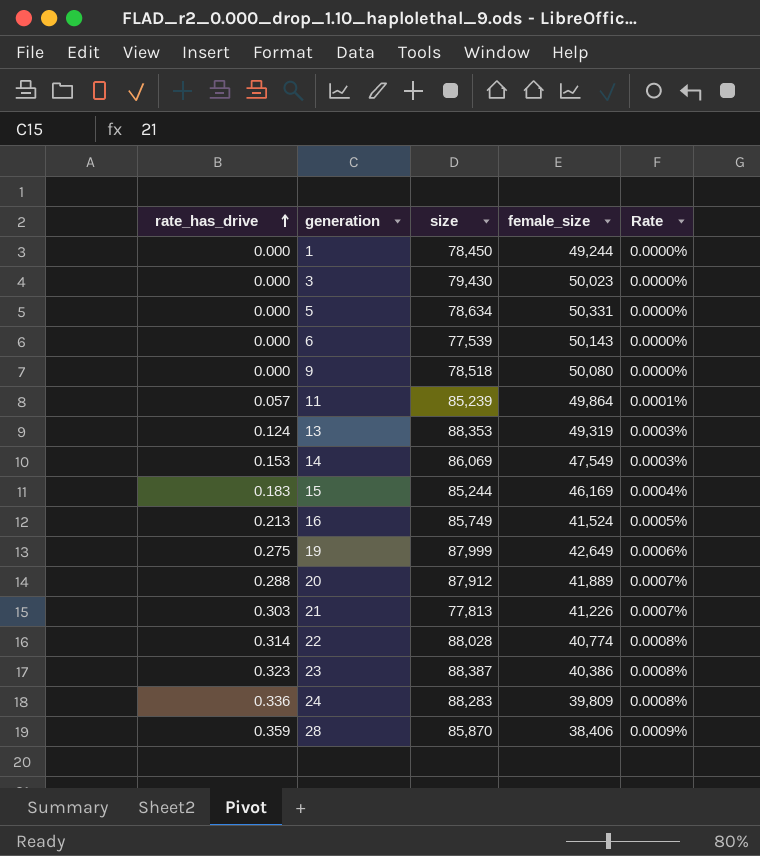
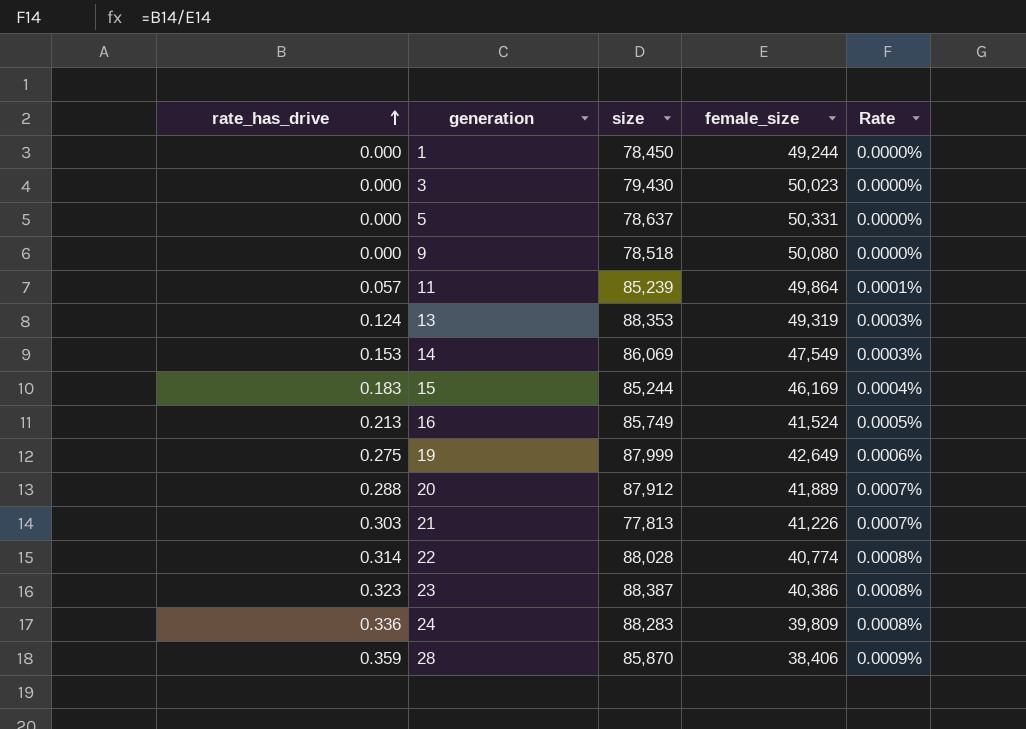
row 6: 0.000 | 77,539 | 50,143 | 0.0000% -> none
5 | size: 78,634 -> 78,637

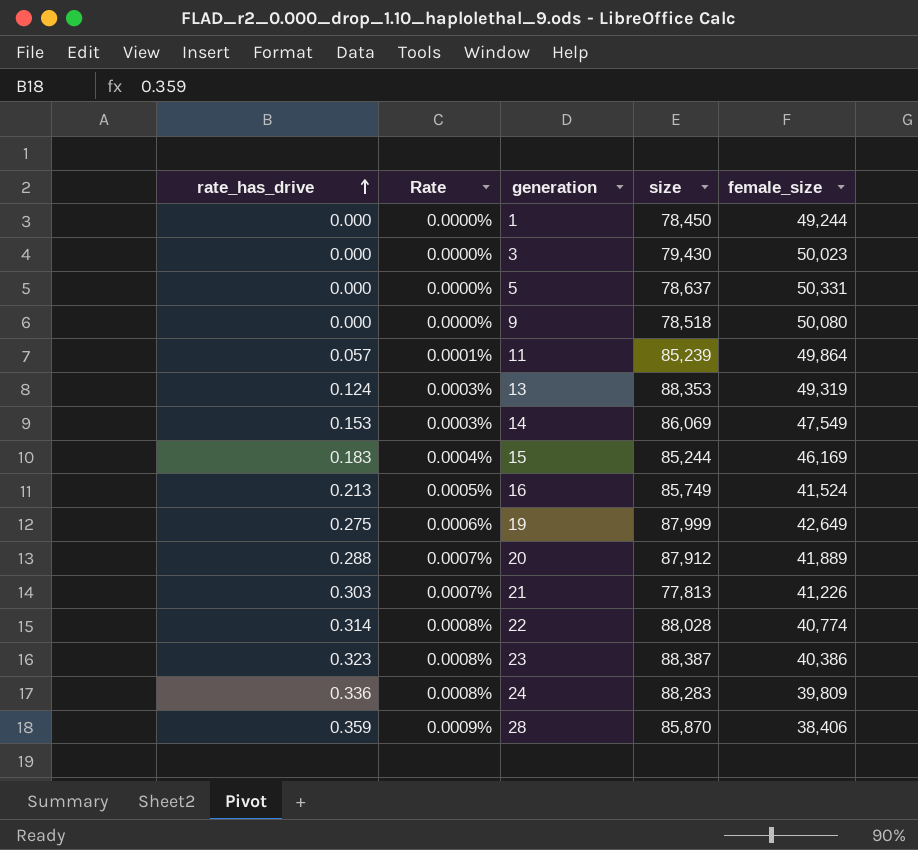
column Rate | position: 5 -> 2

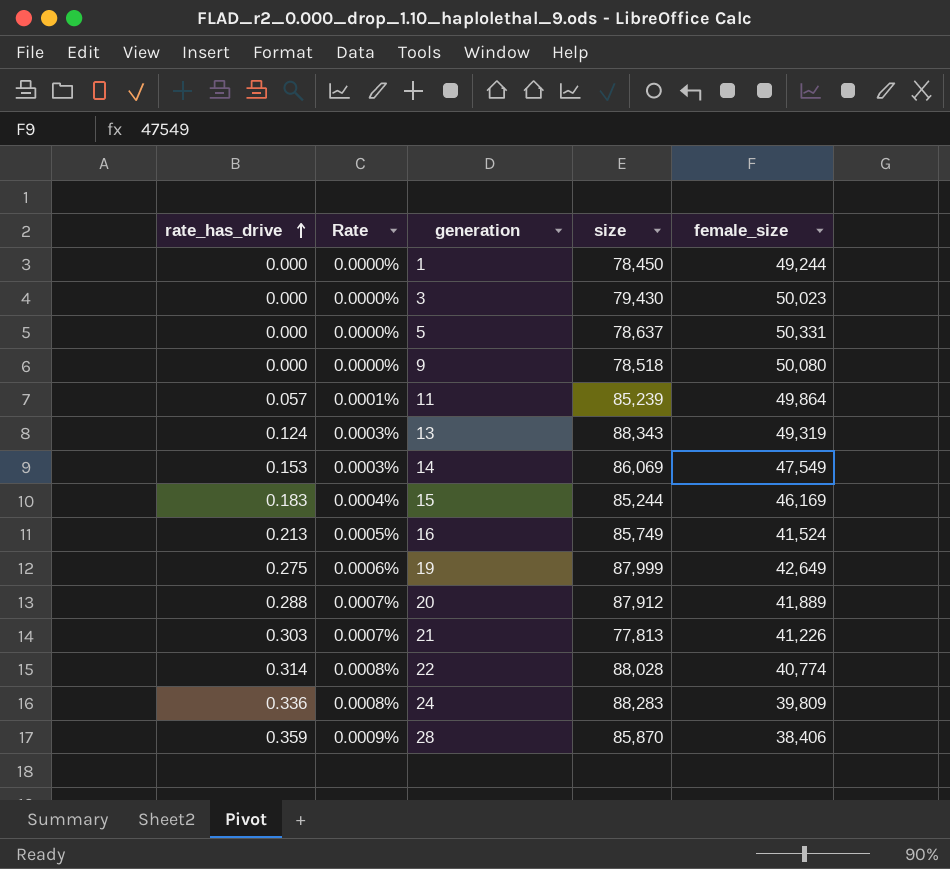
row 23: 0.323 | 0.0008% | 88,387 | 40,386 -> none
13 | size: 88,353 -> 88,343

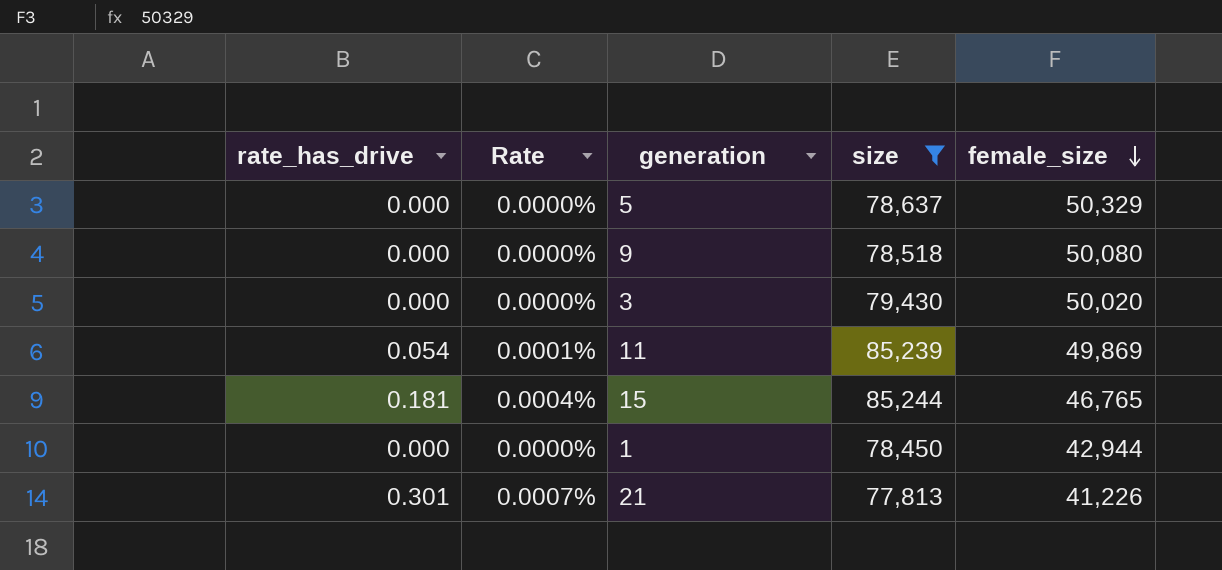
filter: none -> size <= 85,244
row order: rate_has_drive ascending -> female_size descending
5 | female_size: 50,331 -> 50,329
3 | female_size: 50,023 -> 50,020
11 | rate_has_drive: 0.057 -> 0.054
11 | female_size: 49,864 -> 49,869
15 | rate_has_drive: 0.183 -> 0.181
15 | female_size: 46,169 -> 46,765
1 | female_size: 49,244 -> 42,944
21 | rate_has_drive: 0.303 -> 0.301

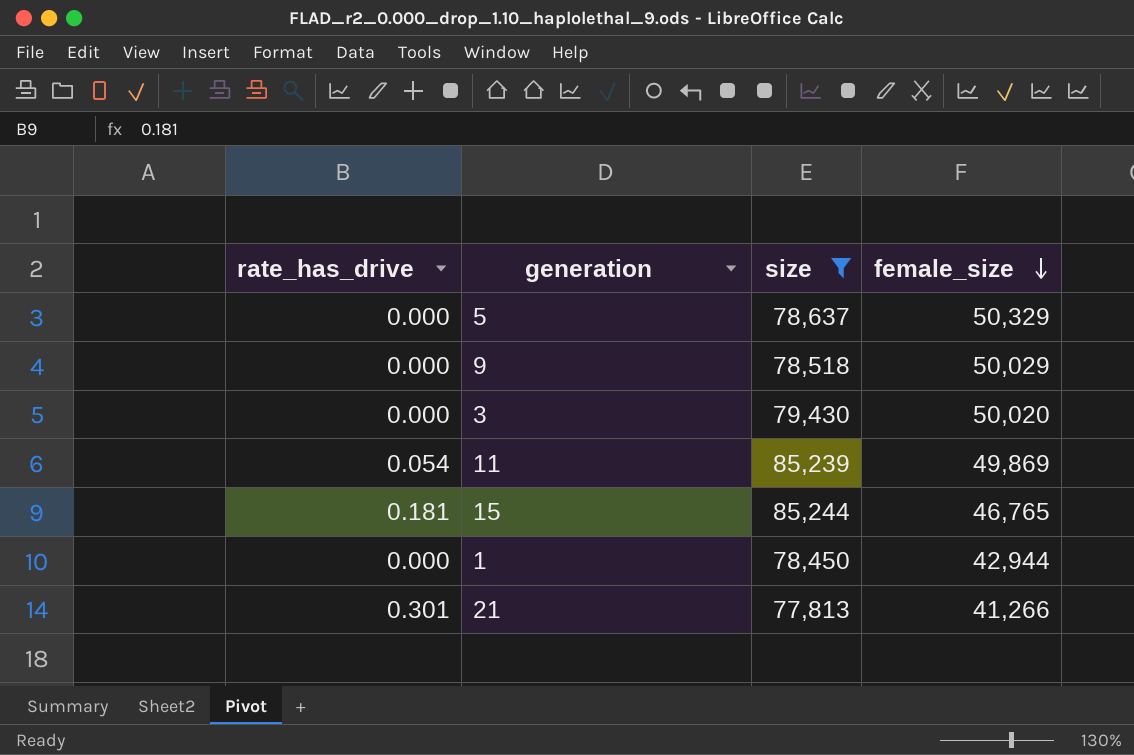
column Rate | formula: [rate_has_drive] / [female_size] -> none
9 | female_size: 50,080 -> 50,029
21 | female_size: 41,226 -> 41,266

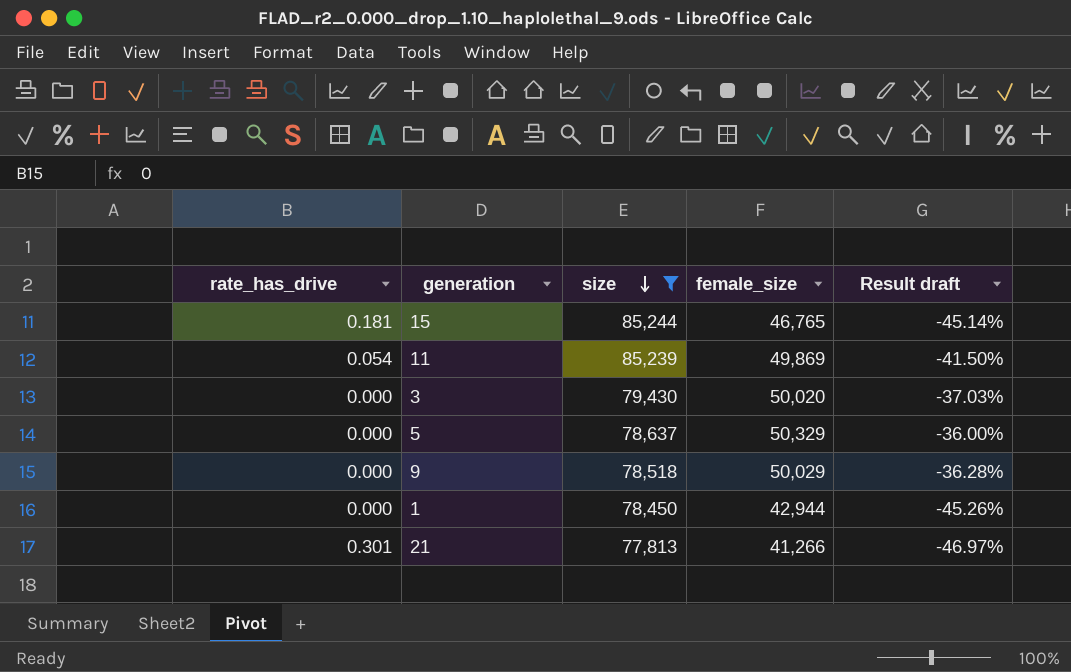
row order: female_size descending -> size descending
column Result draft | formula: none -> ([female_size] - [size]) / [size]

